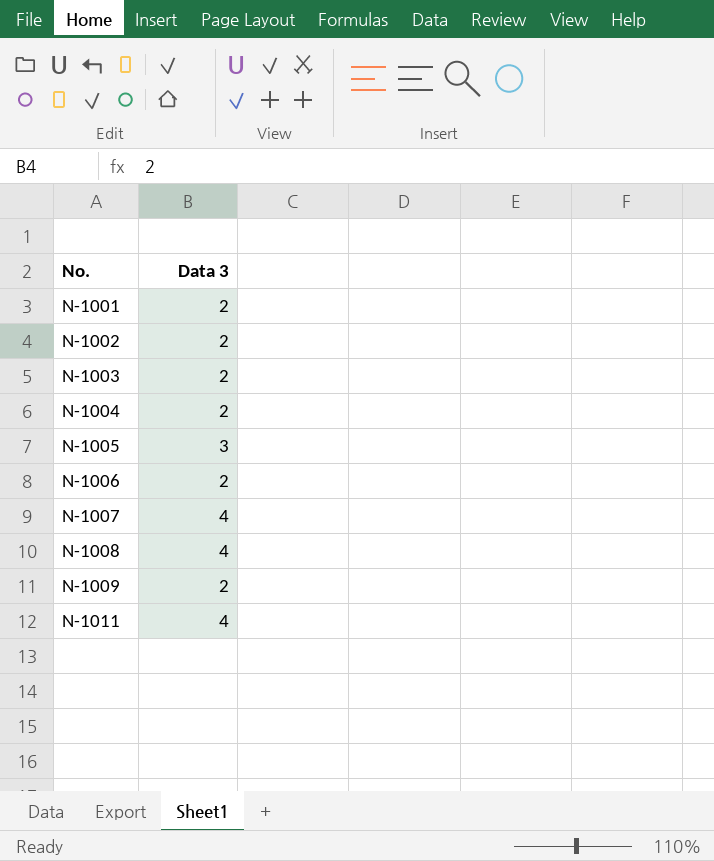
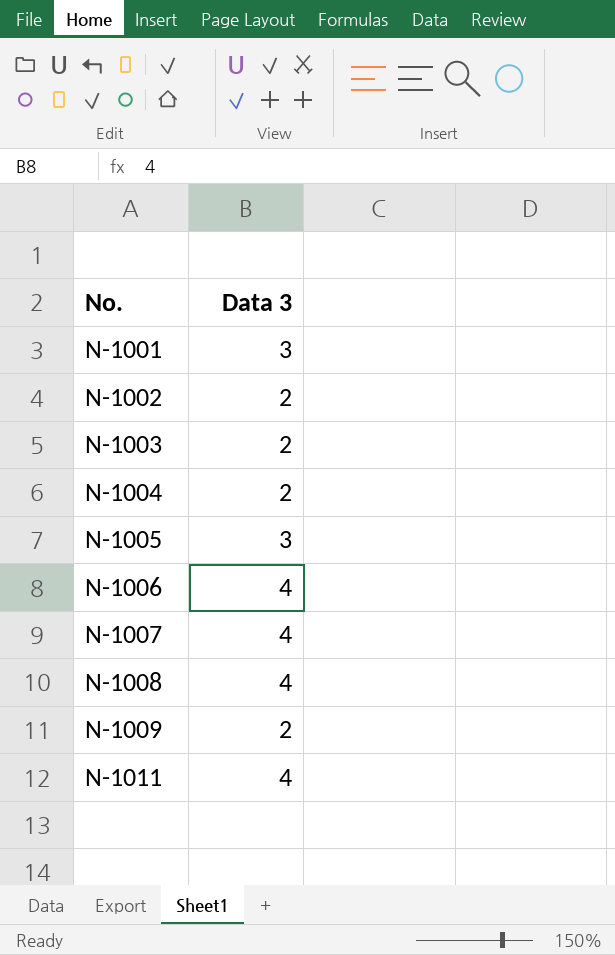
N-1001 | Data 3: 2 -> 3
N-1006 | Data 3: 2 -> 4

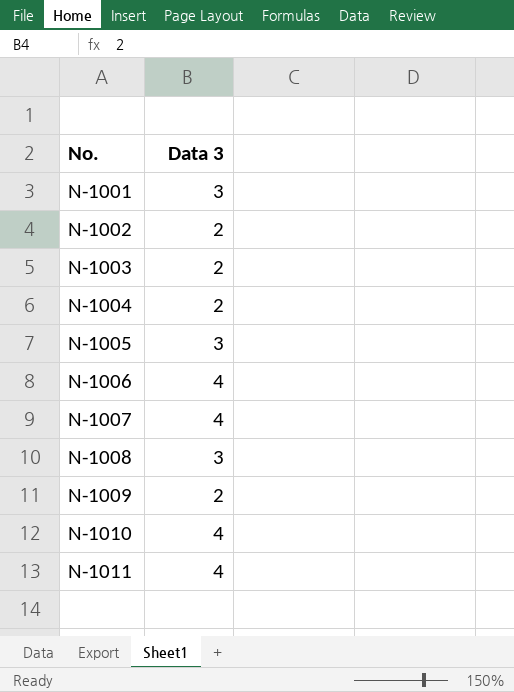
N-1008 | Data 3: 4 -> 3
row N-1010: none -> 4

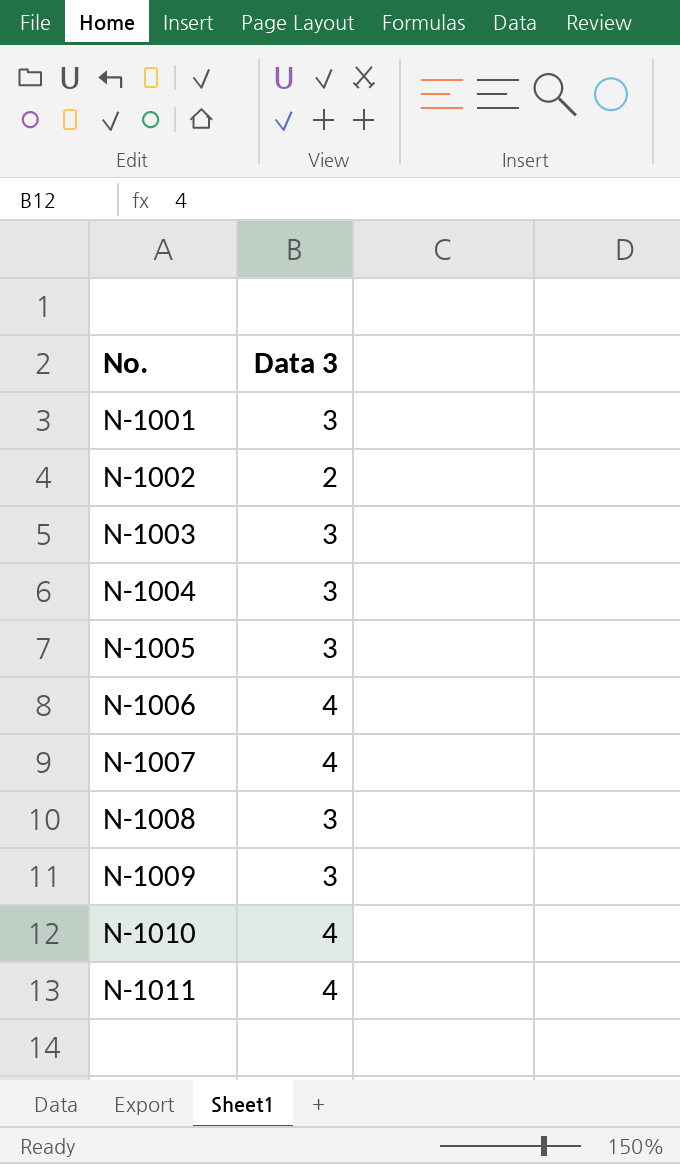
N-1003 | Data 3: 2 -> 3
N-1004 | Data 3: 2 -> 3
N-1009 | Data 3: 2 -> 3

